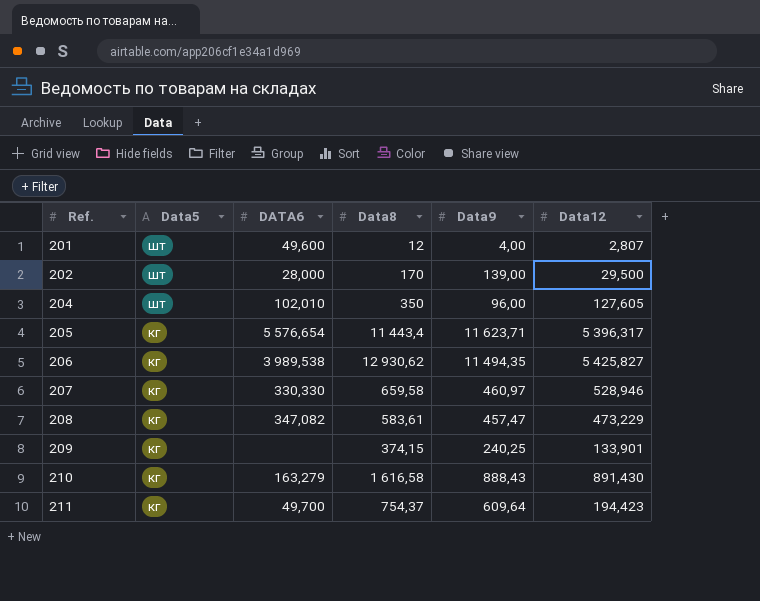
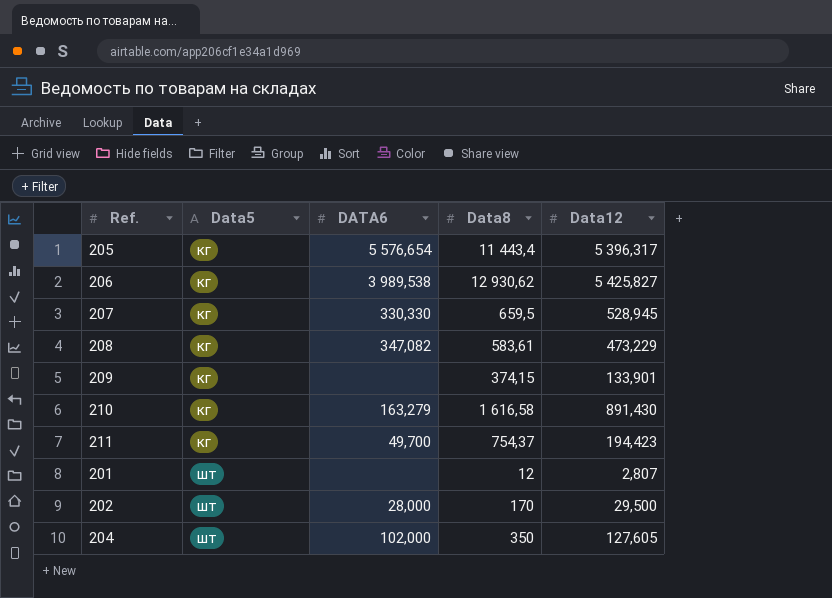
row order: Ref. ascending -> Data5 ascending
column Data9 | position: 5 -> none
207 | Data8: 659,58 -> 659,5
207 | Data12: 528,946 -> 528,945
201 | DATA6: 49,600 -> none
204 | DATA6: 102,010 -> 102,000

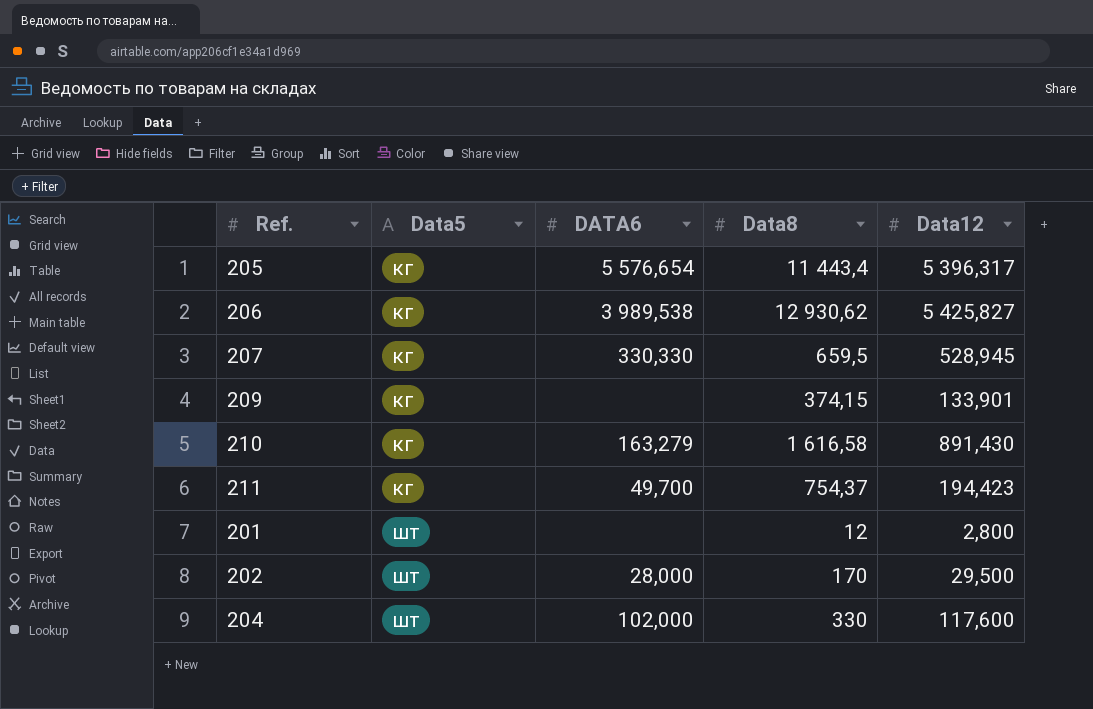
row 208: кг | 347,082 | 583,61 | 473,229 -> none
201 | Data12: 2,807 -> 2,800
204 | Data8: 350 -> 330
204 | Data12: 127,605 -> 117,600

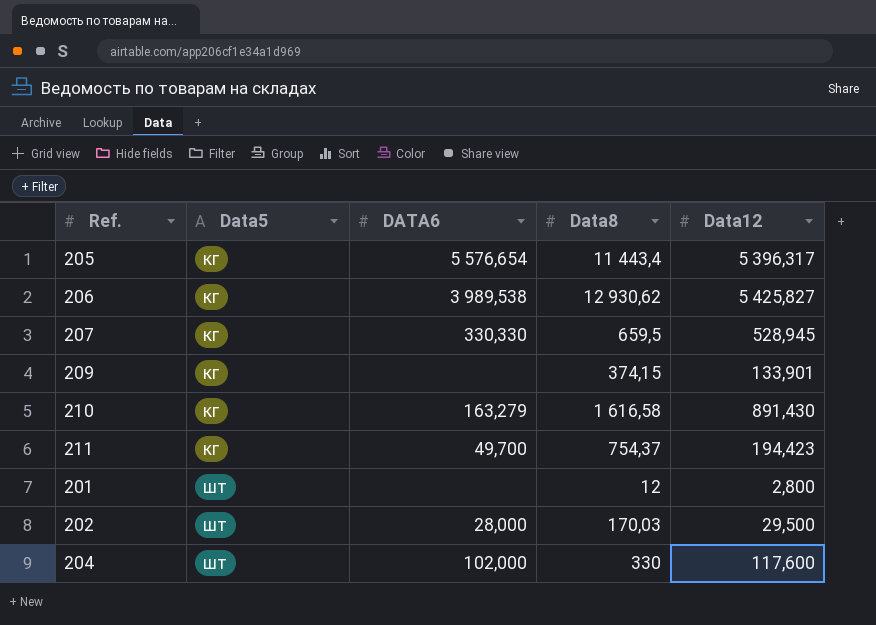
202 | Data8: 170 -> 170,03

